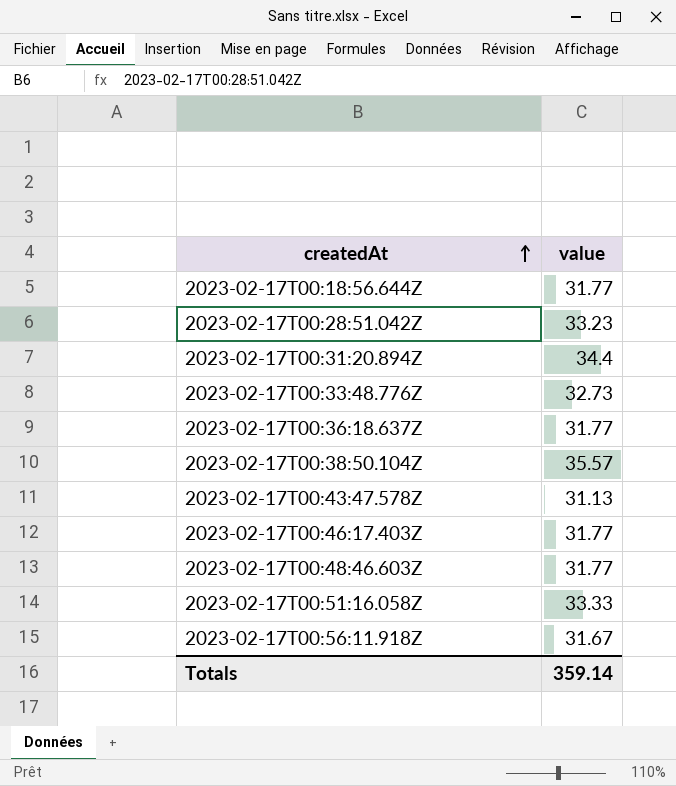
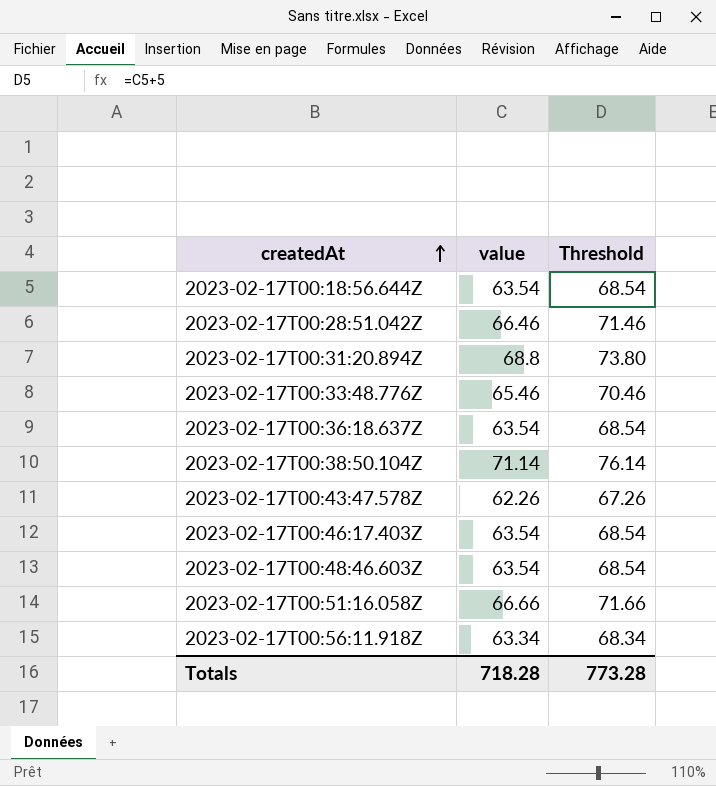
column Threshold | formula: none -> [value] + 5
2023-02-17T00:18:56.644Z | value: 31.77 -> 63.54
2023-02-17T00:28:51.042Z | value: 33.23 -> 66.46
2023-02-17T00:31:20.894Z | value: 34.4 -> 68.8
2023-02-17T00:33:48.776Z | value: 32.73 -> 65.46
2023-02-17T00:36:18.637Z | value: 31.77 -> 63.54
2023-02-17T00:38:50.104Z | value: 35.57 -> 71.14
2023-02-17T00:43:47.578Z | value: 31.13 -> 62.26
2023-02-17T00:46:17.403Z | value: 31.77 -> 63.54
2023-02-17T00:48:46.603Z | value: 31.77 -> 63.54
2023-02-17T00:51:16.058Z | value: 33.33 -> 66.66
2023-02-17T00:56:11.918Z | value: 31.67 -> 63.34
Totals | value: 359.14 -> 718.28

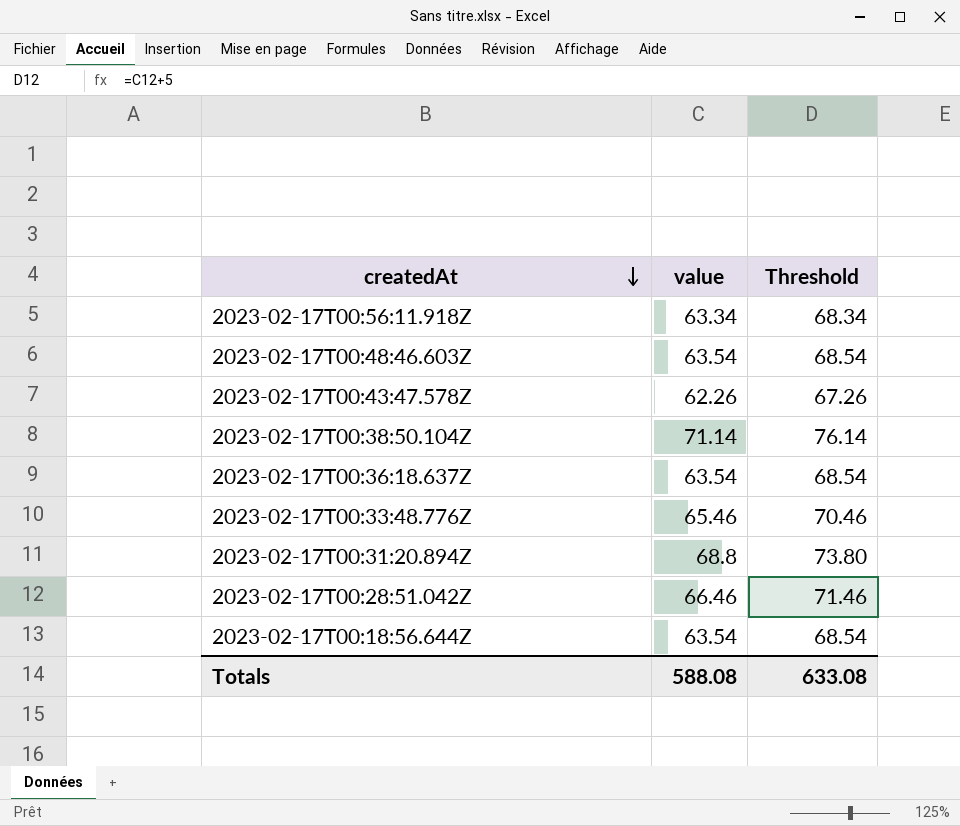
row order: createdAt ascending -> createdAt descending
row 2023-02-17T00:46:17.403Z: 63.54 | 68.54 -> none
row 2023-02-17T00:51:16.058Z: 66.66 | 71.66 -> none
Totals | value: 718.28 -> 588.08
Totals | Threshold: 773.28 -> 633.08

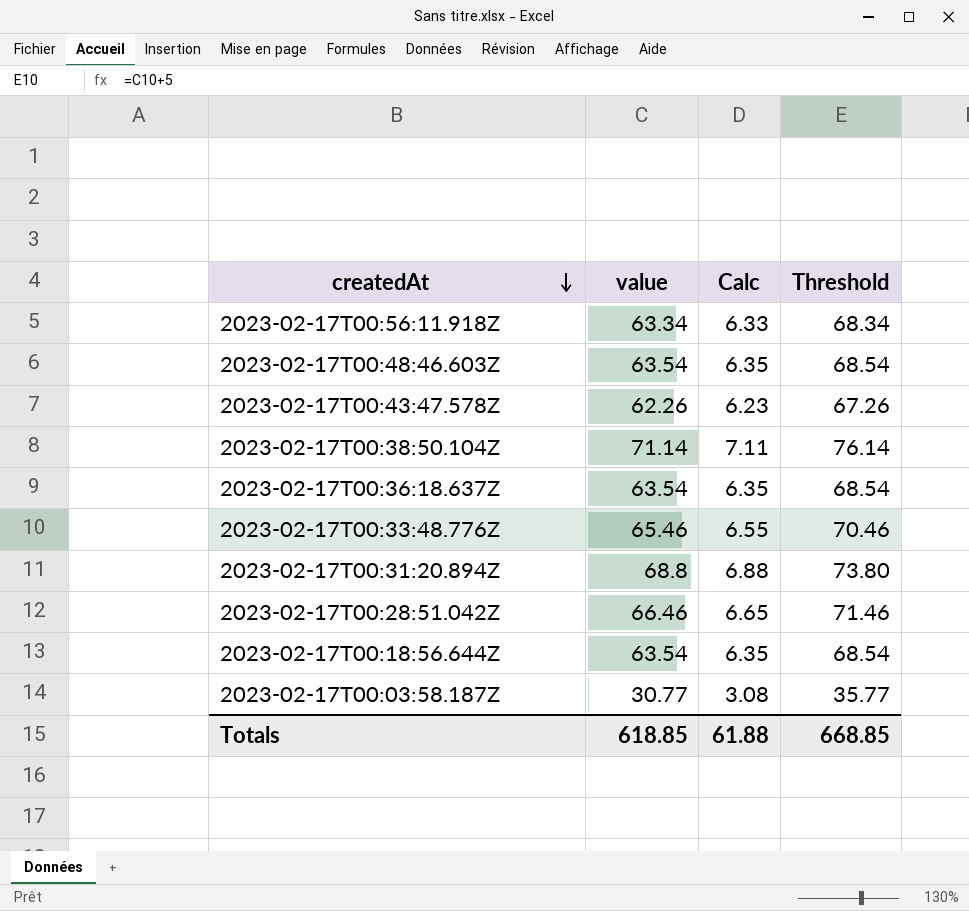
column Calc | formula: none -> [value] * 0.1
row 2023-02-17T00:03:58.187Z: none -> 30.77 | 3.08 | 35.77
Totals | value: 588.08 -> 618.85
Totals | Threshold: 633.08 -> 668.85

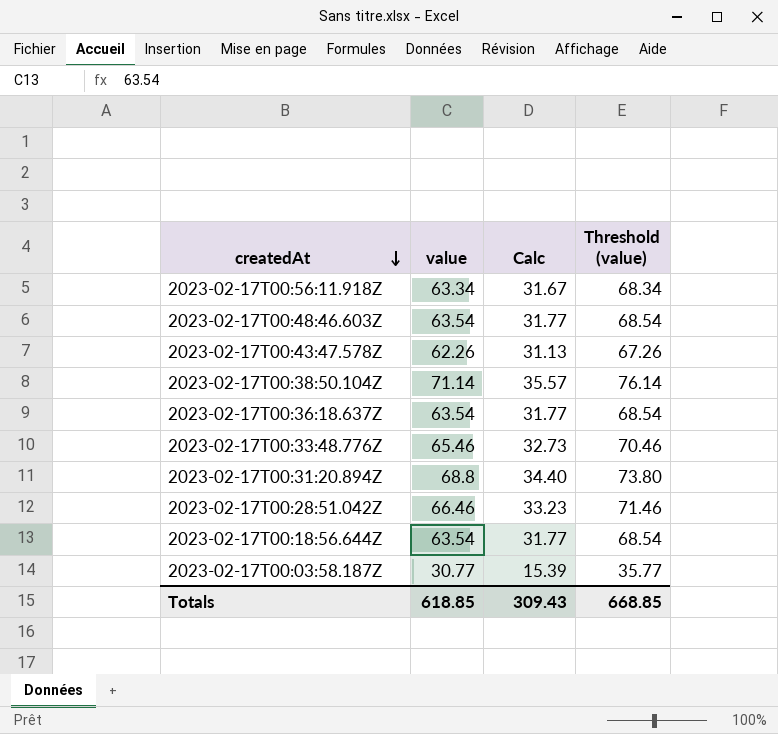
column Calc | formula: [value] * 0.1 -> [value] * 0.5
column name: Threshold -> Threshold (value)
Totals | Calc: 61.88 -> 309.43

